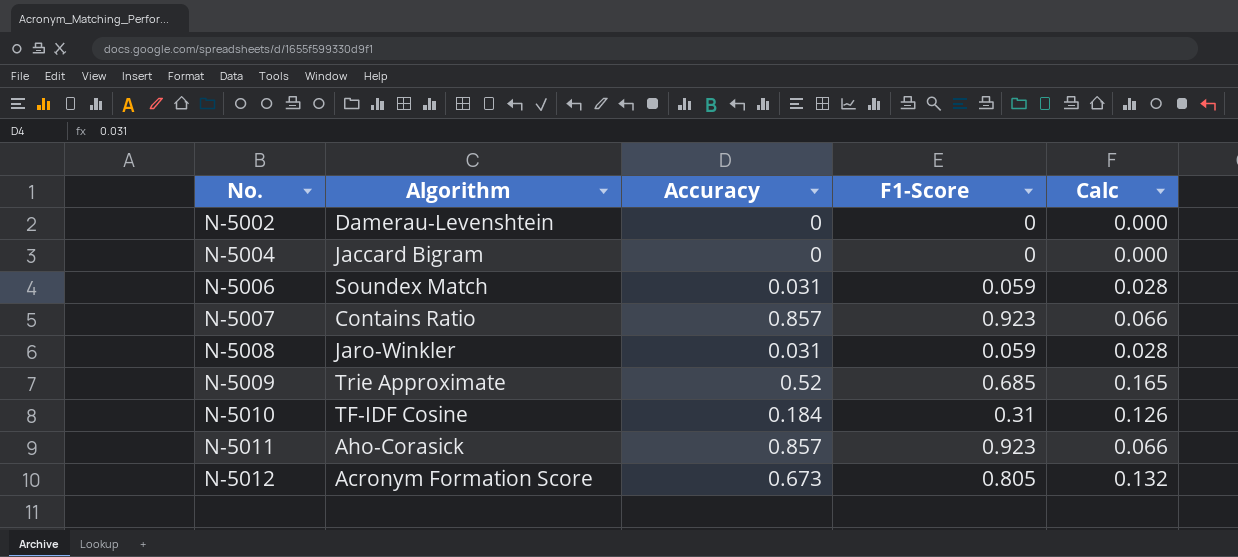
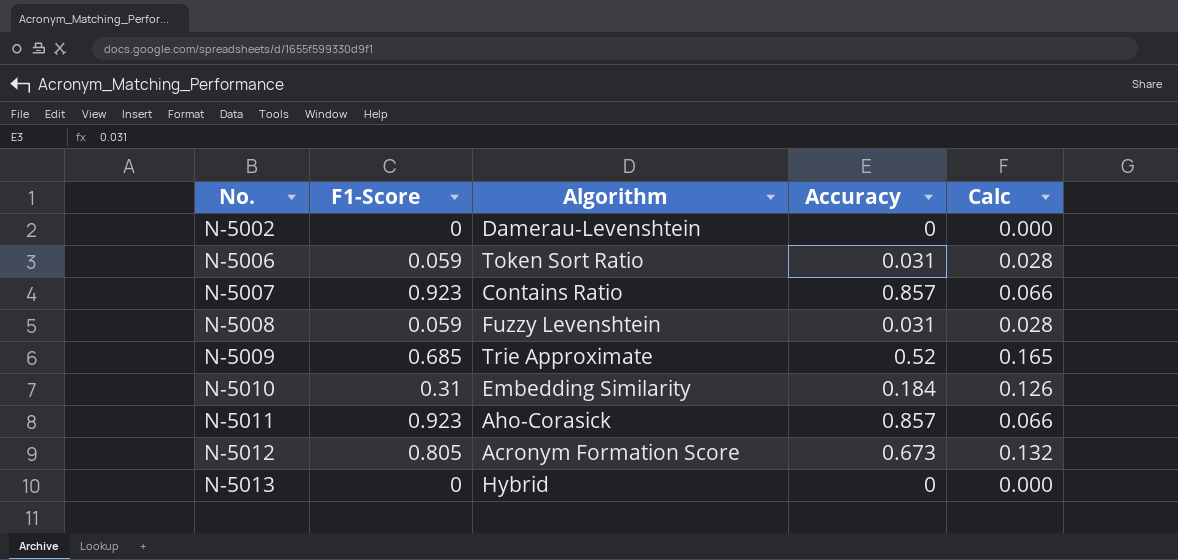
column F1-Score | position: 4 -> 2
row N-5004: Jaccard Bigram | 0 | 0 | 0.000 -> none
N-5006 | Algorithm: Soundex Match -> Token Sort Ratio
N-5008 | Algorithm: Jaro-Winkler -> Fuzzy Levenshtein
N-5010 | Algorithm: TF-IDF Cosine -> Embedding Similarity
row N-5013: none -> 0 | Hybrid | 0 | 0.000

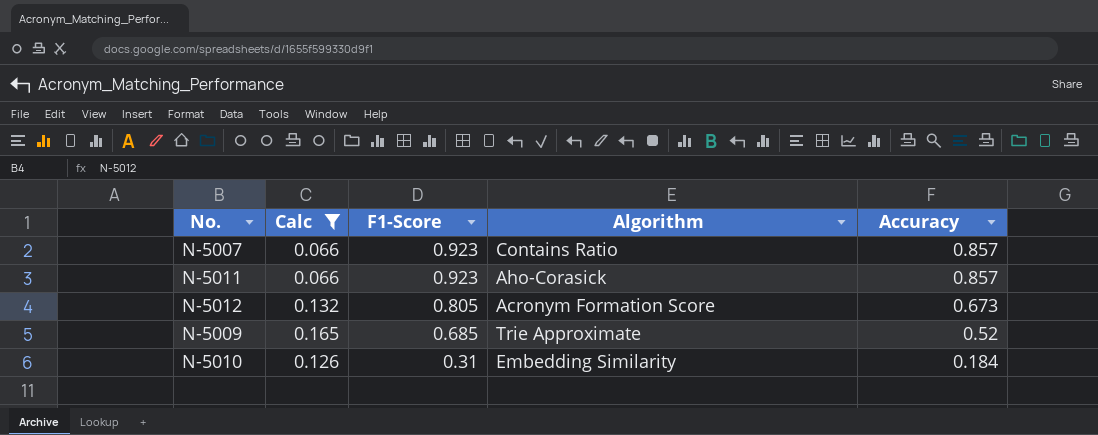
filter: none -> Calc >= 0.066
row order: No. ascending -> F1-Score descending
column Calc | position: 5 -> 2

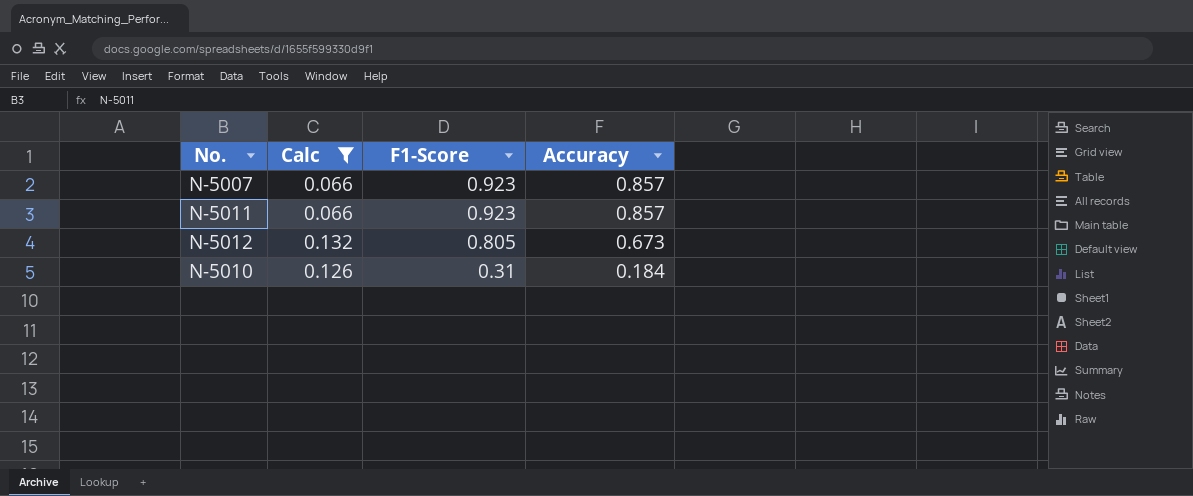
column Algorithm | position: 4 -> none
row N-5009: 0.165 | 0.685 | Trie Approximate | 0.52 -> none

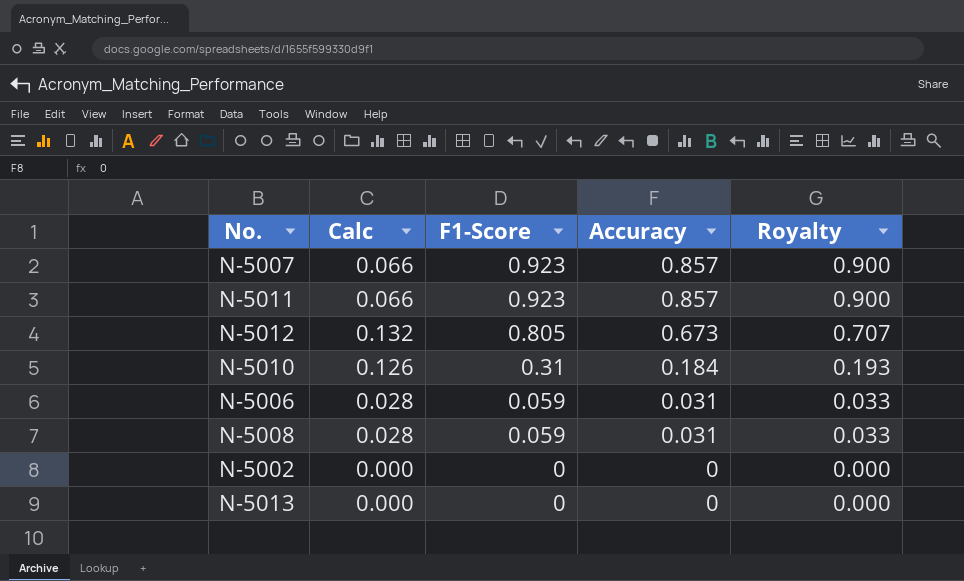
filter: Calc >= 0.066 -> none
column Royalty | formula: none -> [Accuracy] * 1.05

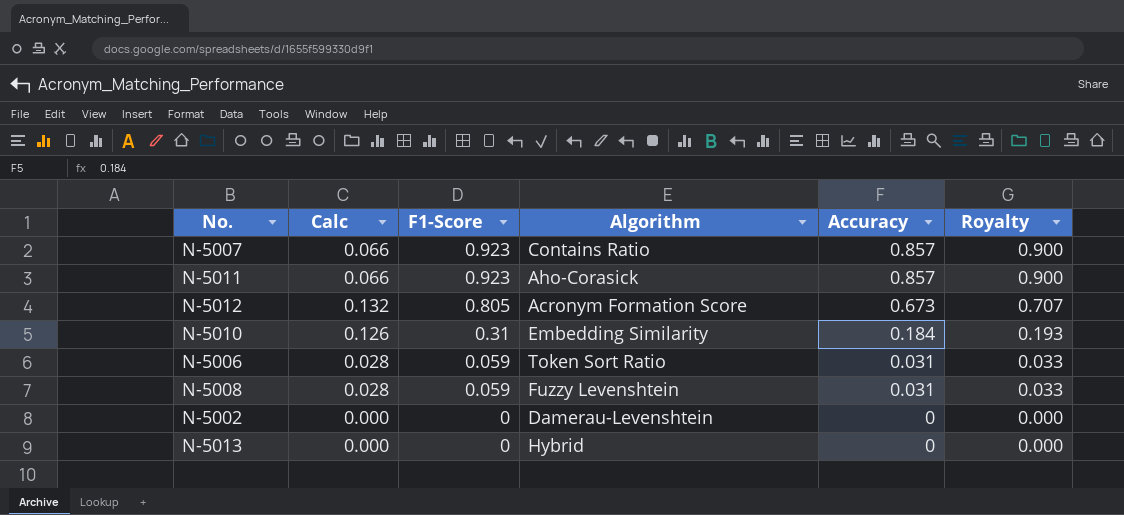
column Algorithm | position: none -> 4

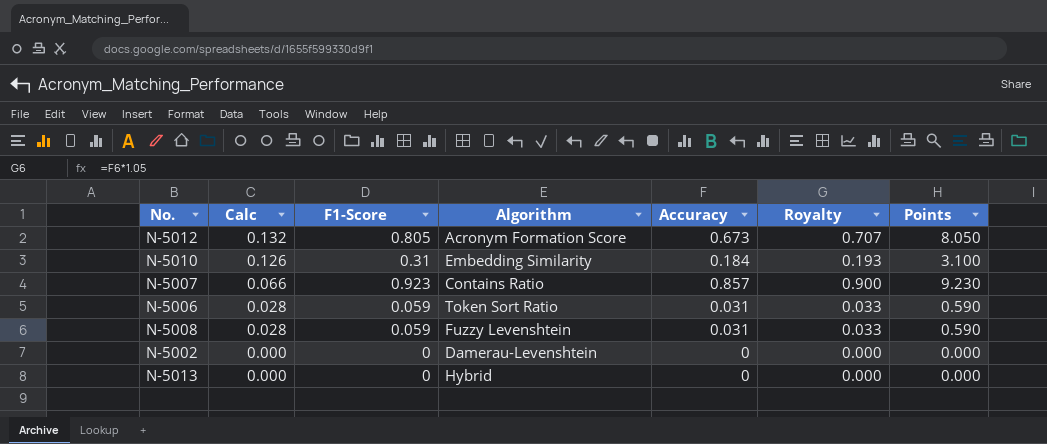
row order: F1-Score descending -> Calc descending
column Points | formula: none -> [F1-Score] * 10
row N-5011: 0.066 | 0.923 | Aho-Corasick | 0.857 | 0.900 -> none

